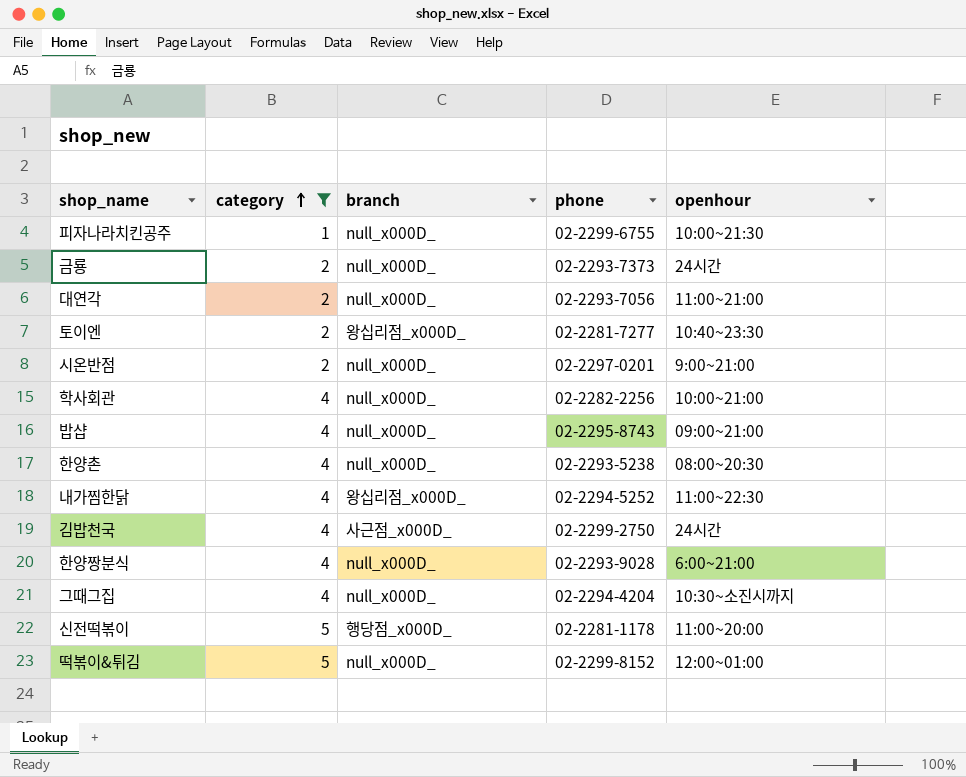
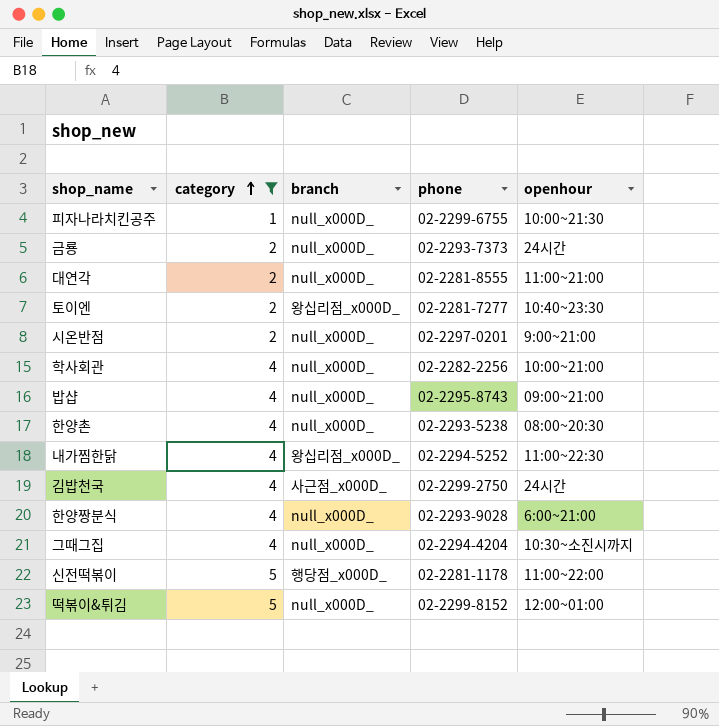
대연각 | phone: 02-2293-7056 -> 02-2281-8555
신전떡볶이 | openhour: 11:00~20:00 -> 11:00~22:00

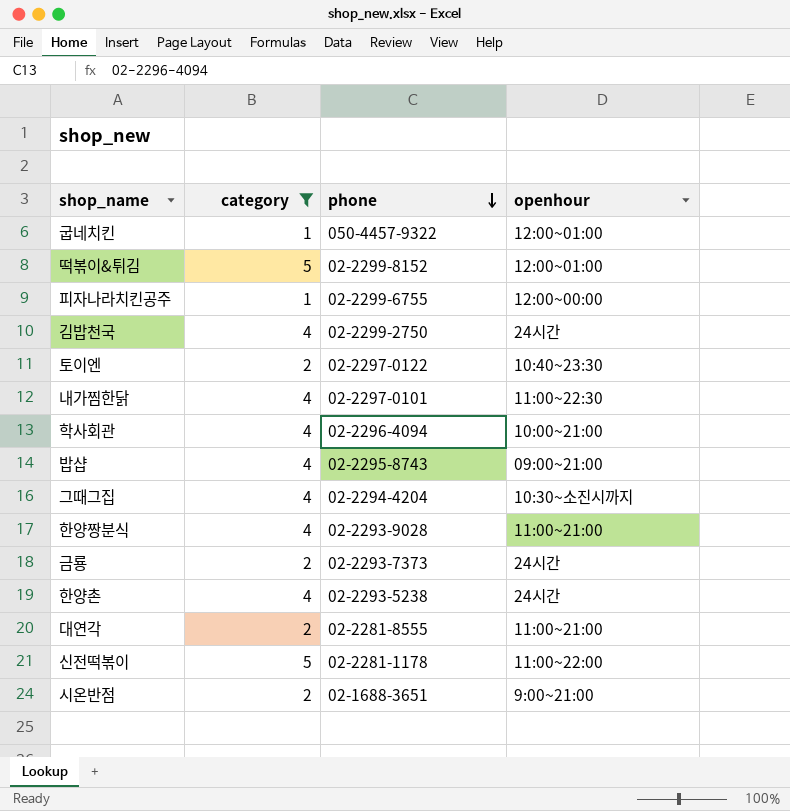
row order: category ascending -> phone descending
column branch | position: 3 -> none
row 굽네치킨: none -> 1 | 050-4457-9322 | 12:00~01:00
피자나라치킨공주 | openhour: 10:00~21:30 -> 12:00~00:00
토이엔 | phone: 02-2281-7277 -> 02-2297-0122
내가찜한닭 | phone: 02-2294-5252 -> 02-2297-0101
학사회관 | phone: 02-2282-2256 -> 02-2296-4094
한양짱분식 | openhour: 6:00~21:00 -> 11:00~21:00
한양촌 | openhour: 08:00~20:30 -> 24시간
시온반점 | phone: 02-2297-0201 -> 02-1688-3651

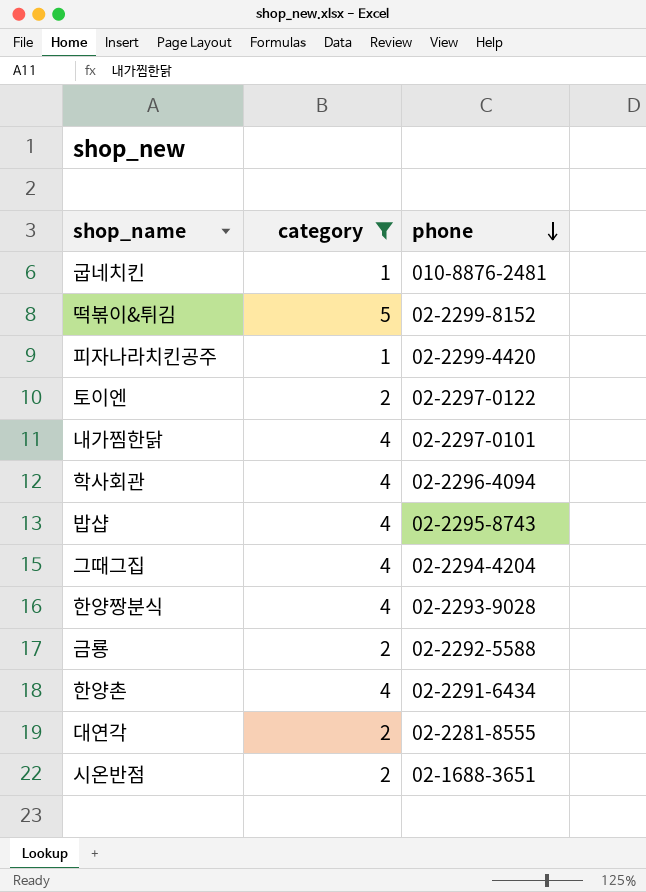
column openhour | position: 4 -> none
row 김밥천국: 4 | 02-2299-2750 | 24시간 -> none
row 신전떡볶이: 5 | 02-2281-1178 | 11:00~22:00 -> none
굽네치킨 | phone: 050-4457-9322 -> 010-8876-2481
피자나라치킨공주 | phone: 02-2299-6755 -> 02-2299-4420
금룡 | phone: 02-2293-7373 -> 02-2292-5588
한양촌 | phone: 02-2293-5238 -> 02-2291-6434

